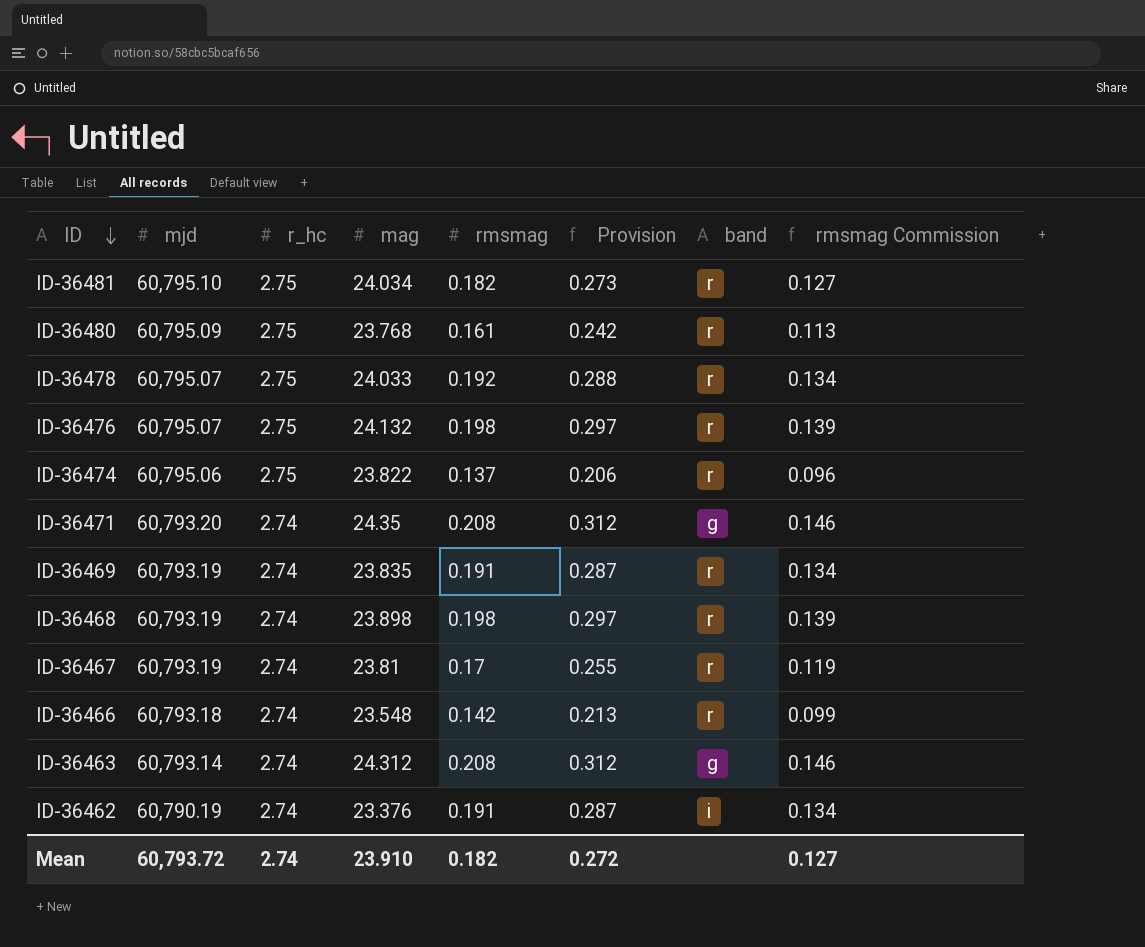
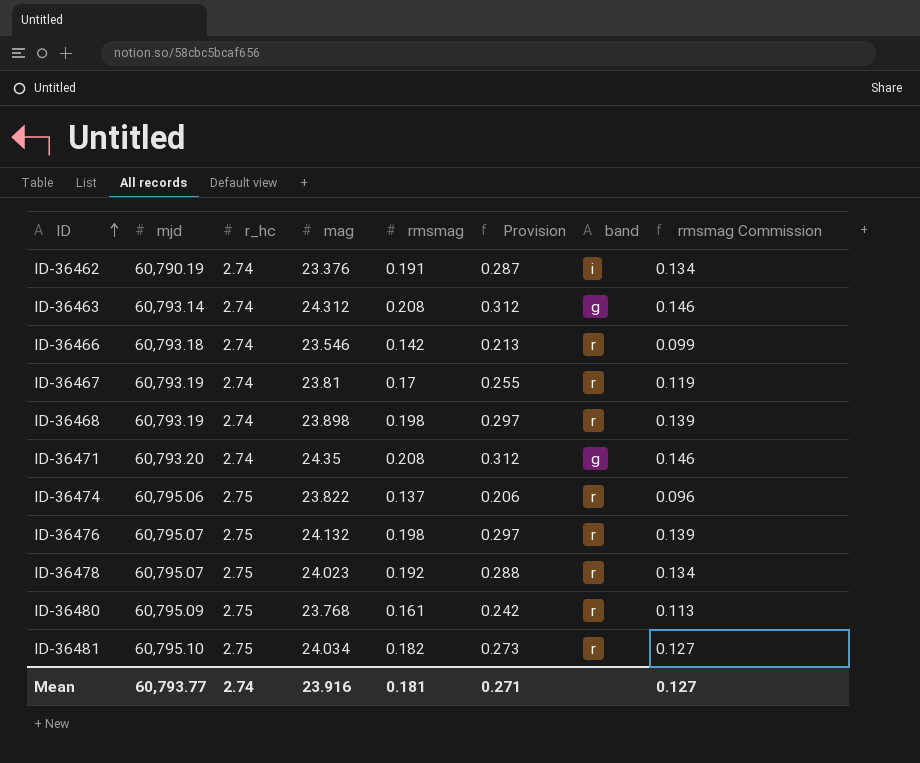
row order: ID descending -> ID ascending
row ID-36469: 60,793.19 | 2.74 | 23.835 | 0.191 | 0.287 | r | 0.134 -> none
ID-36466 | mag: 23.548 -> 23.546
ID-36478 | mag: 24.033 -> 24.023
Mean | mjd: 60,793.72 -> 60,793.77
Mean | mag: 23.910 -> 23.916
Mean | rmsmag: 0.182 -> 0.181
Mean | Provision: 0.272 -> 0.271

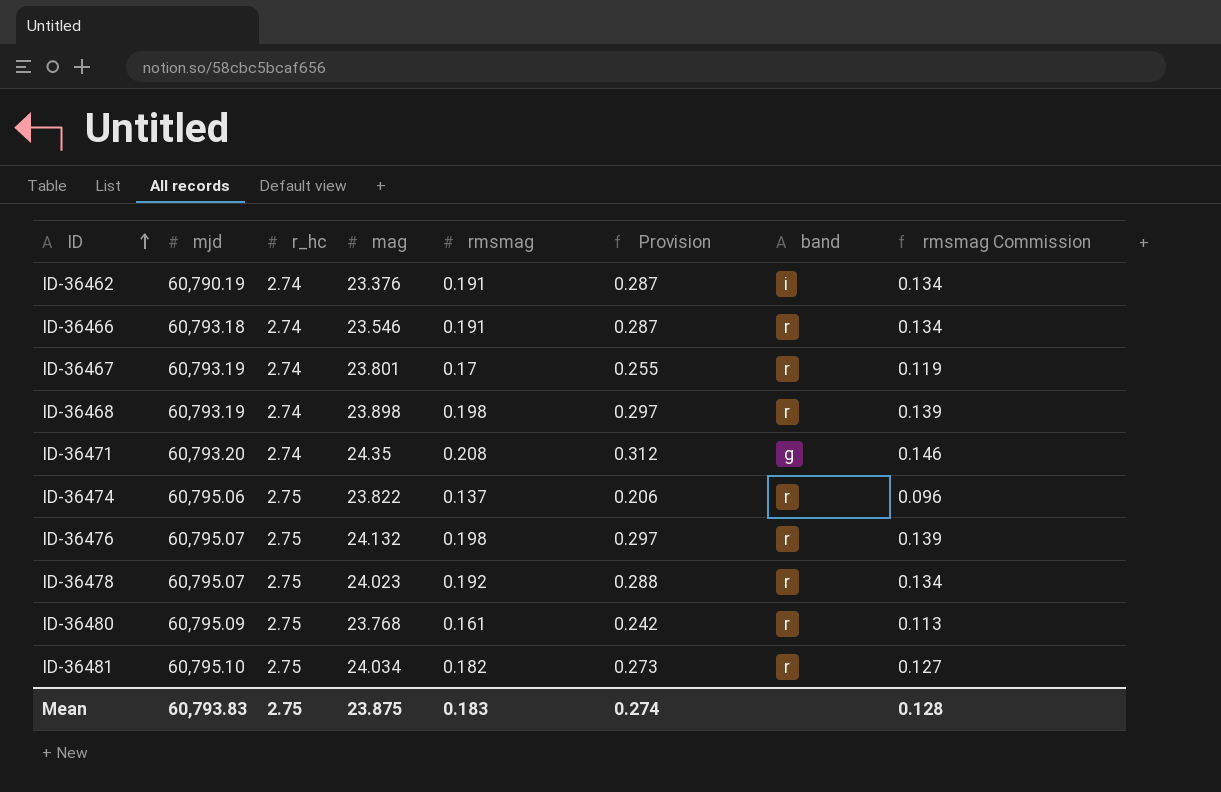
row ID-36463: 60,793.14 | 2.74 | 24.312 | 0.208 | 0.312 | g | 0.146 -> none
ID-36466 | rmsmag: 0.142 -> 0.191
ID-36466 | Provision: 0.213 -> 0.287
ID-36466 | rmsmag Commission: 0.099 -> 0.134
ID-36467 | mag: 23.81 -> 23.801
Mean | mjd: 60,793.77 -> 60,793.83
Mean | r_hc: 2.74 -> 2.75
Mean | mag: 23.916 -> 23.875
Mean | rmsmag: 0.181 -> 0.183
Mean | Provision: 0.271 -> 0.274
Mean | rmsmag Commission: 0.127 -> 0.128

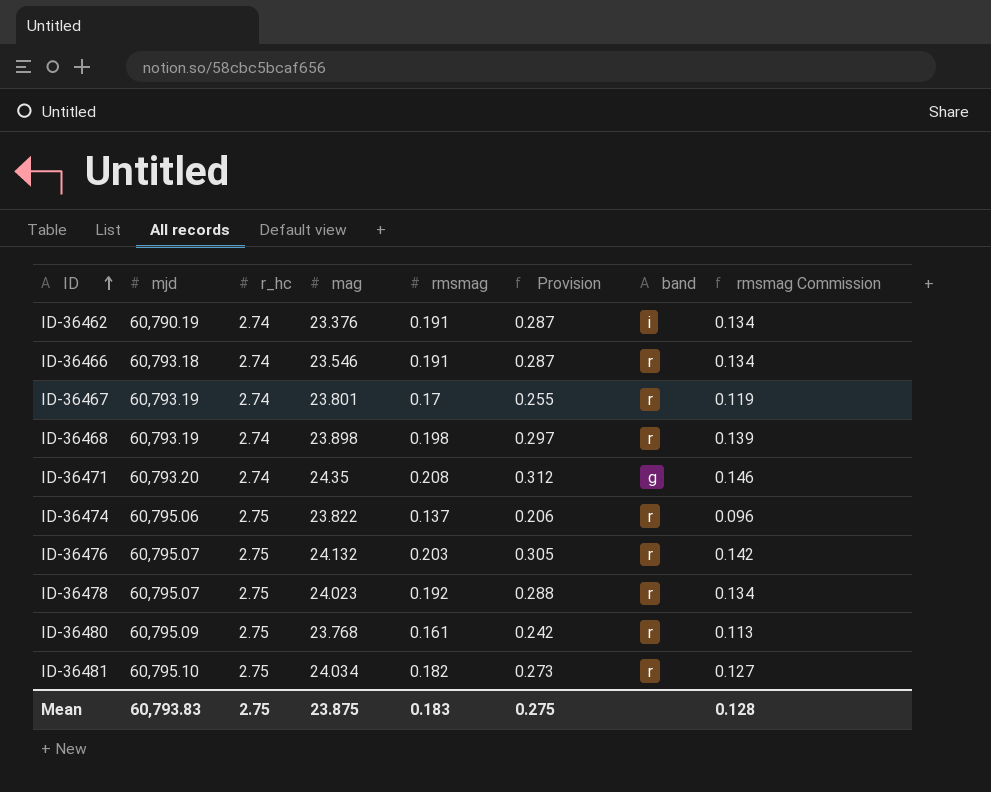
ID-36476 | rmsmag: 0.198 -> 0.203
ID-36476 | Provision: 0.297 -> 0.305
ID-36476 | rmsmag Commission: 0.139 -> 0.142
Mean | Provision: 0.274 -> 0.275

